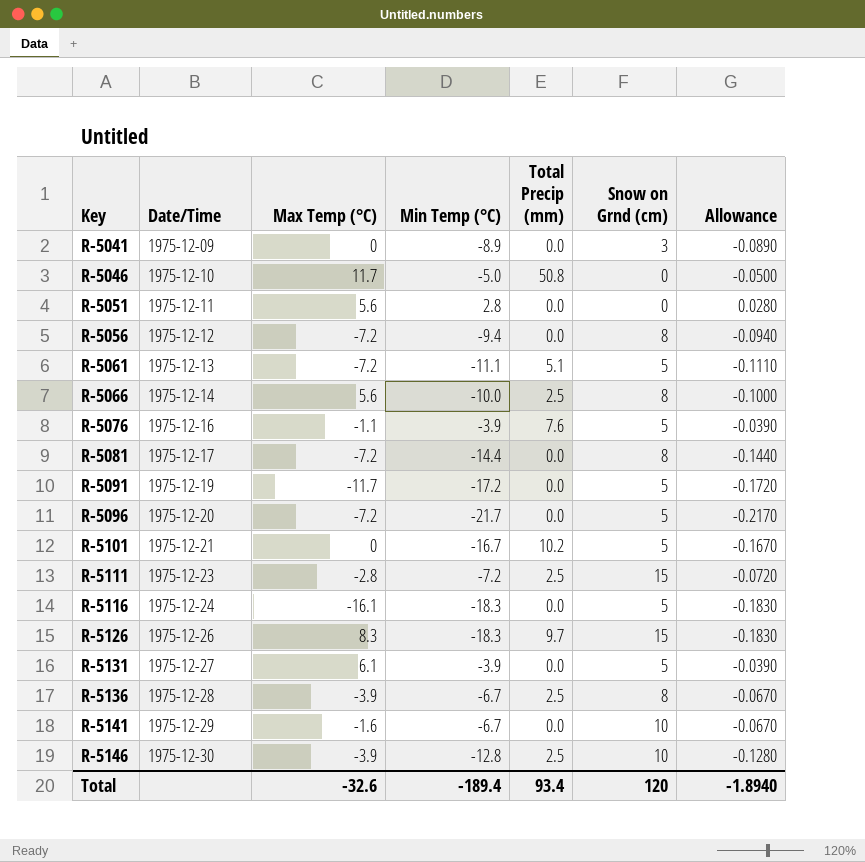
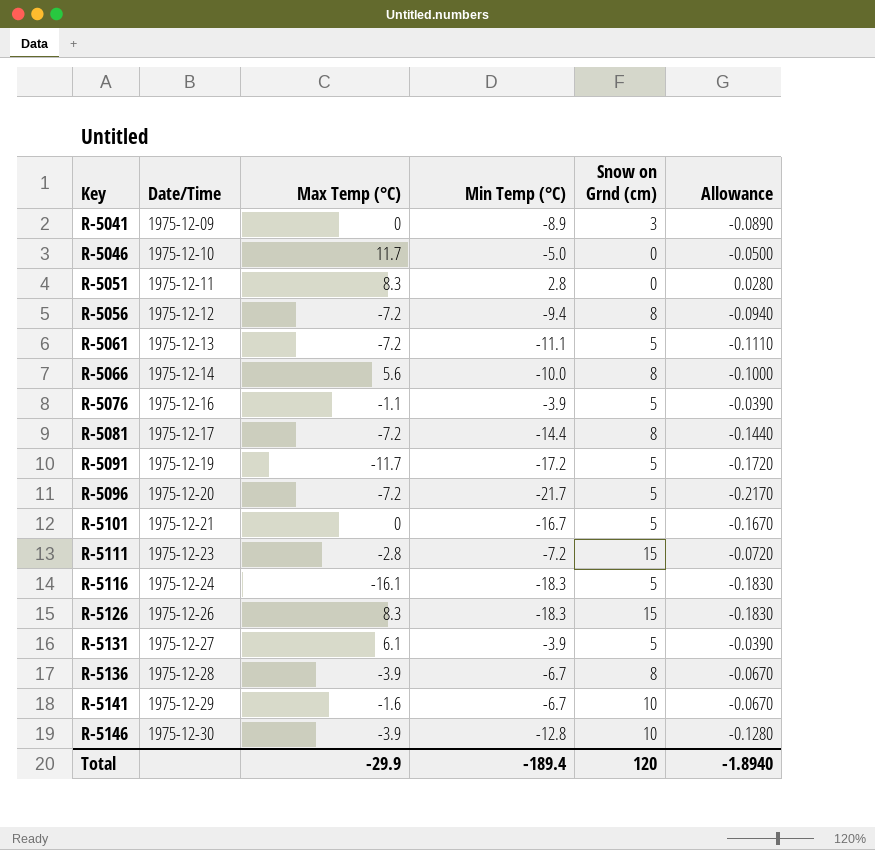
column Total Precip (mm) | position: 5 -> none
R-5051 | Max Temp (°C): 5.6 -> 8.3
Total | Max Temp (°C): -32.6 -> -29.9

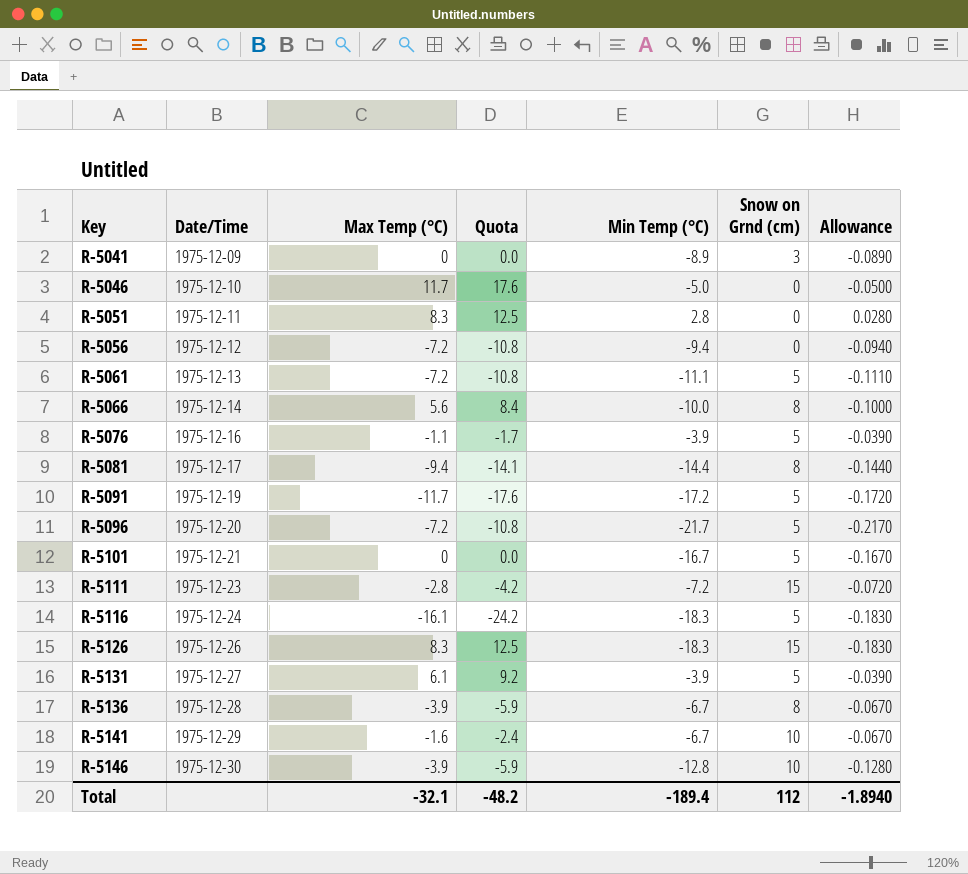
column Quota | formula: none -> [Max Temp (°C)] * 1.5
R-5056 | Snow on Grnd (cm): 8 -> 0
R-5081 | Max Temp (°C): -7.2 -> -9.4
Total | Max Temp (°C): -29.9 -> -32.1
Total | Snow on Grnd (cm): 120 -> 112

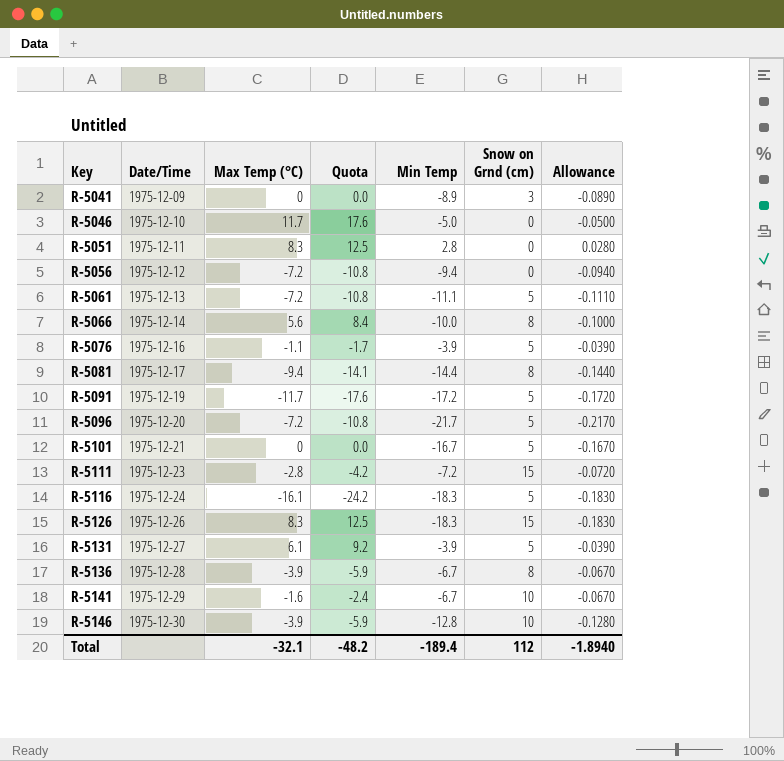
column name: Min Temp (°C) -> Min Temp

